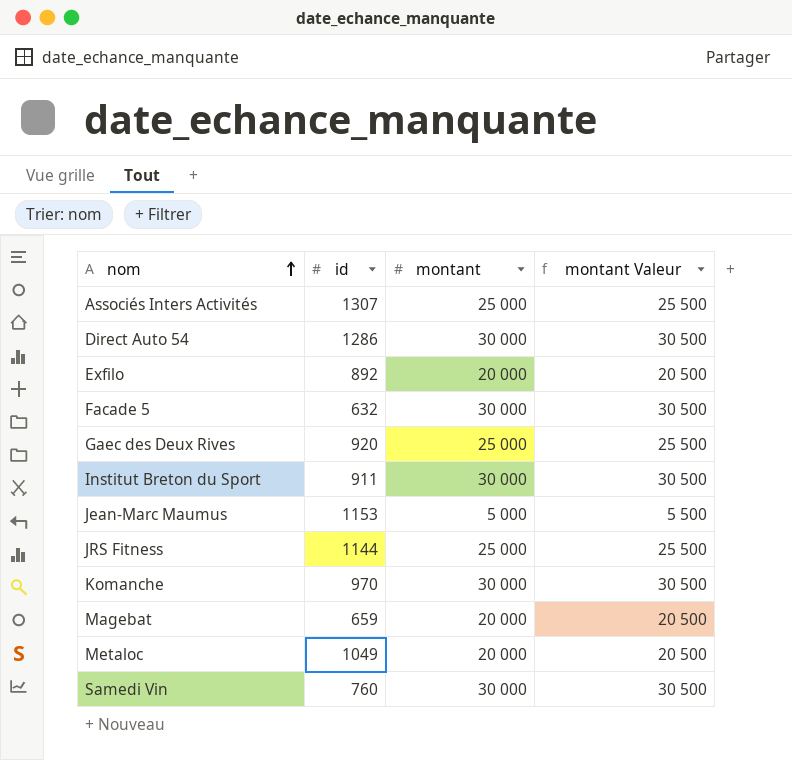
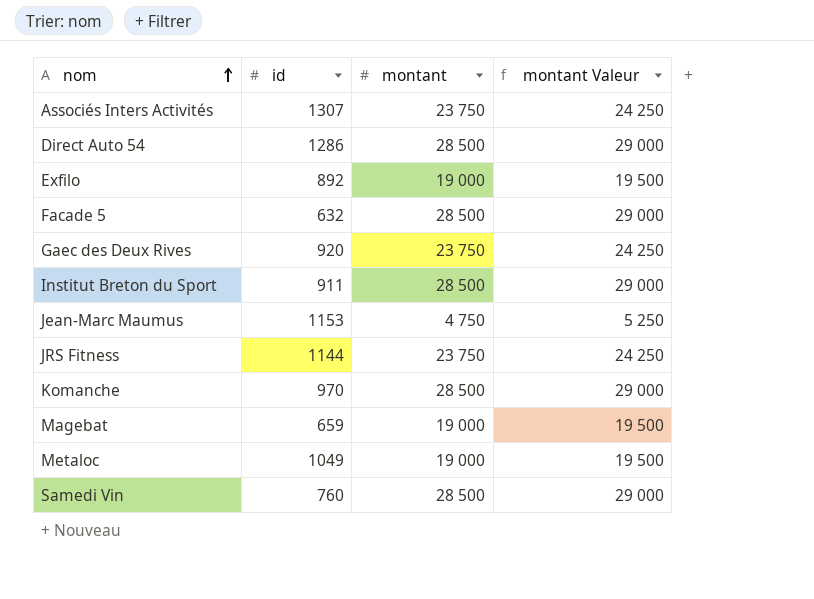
Associés Inters Activités | montant: 25 000 -> 23 750
Associés Inters Activités | montant Valeur: 25 500 -> 24 250
Direct Auto 54 | montant: 30 000 -> 28 500
Direct Auto 54 | montant Valeur: 30 500 -> 29 000
Exfilo | montant: 20 000 -> 19 000
Exfilo | montant Valeur: 20 500 -> 19 500
Facade 5 | montant: 30 000 -> 28 500
Facade 5 | montant Valeur: 30 500 -> 29 000
Gaec des Deux Rives | montant: 25 000 -> 23 750
Gaec des Deux Rives | montant Valeur: 25 500 -> 24 250
Institut Breton du Sport | montant: 30 000 -> 28 500
Institut Breton du Sport | montant Valeur: 30 500 -> 29 000
Jean-Marc Maumus | montant: 5 000 -> 4 750
Jean-Marc Maumus | montant Valeur: 5 500 -> 5 250
JRS Fitness | montant: 25 000 -> 23 750
JRS Fitness | montant Valeur: 25 500 -> 24 250
Komanche | montant: 30 000 -> 28 500
Komanche | montant Valeur: 30 500 -> 29 000
Magebat | montant: 20 000 -> 19 000
Magebat | montant Valeur: 20 500 -> 19 500
Metaloc | montant: 20 000 -> 19 000
Metaloc | montant Valeur: 20 500 -> 19 500
Samedi Vin | montant: 30 000 -> 28 500
Samedi Vin | montant Valeur: 30 500 -> 29 000

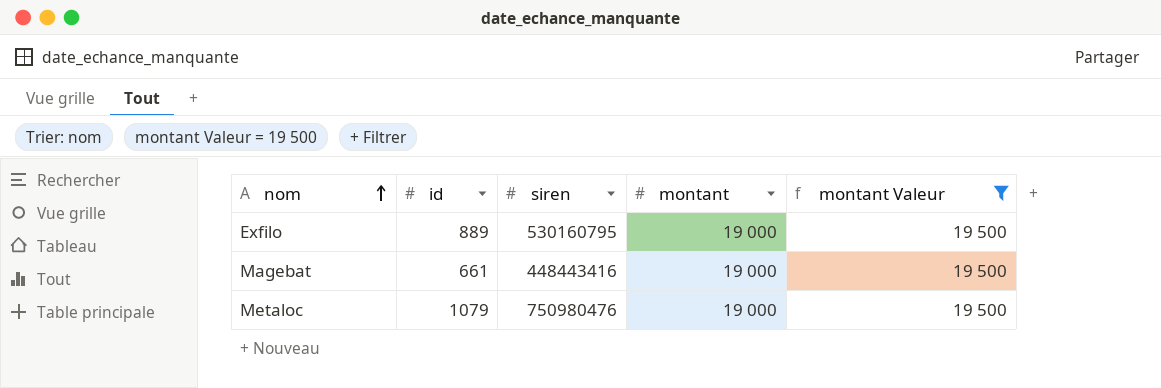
filter: none -> montant Valeur = 19 500
column siren | position: none -> 3
Exfilo | id: 892 -> 889
Magebat | id: 659 -> 661
Metaloc | id: 1049 -> 1079

